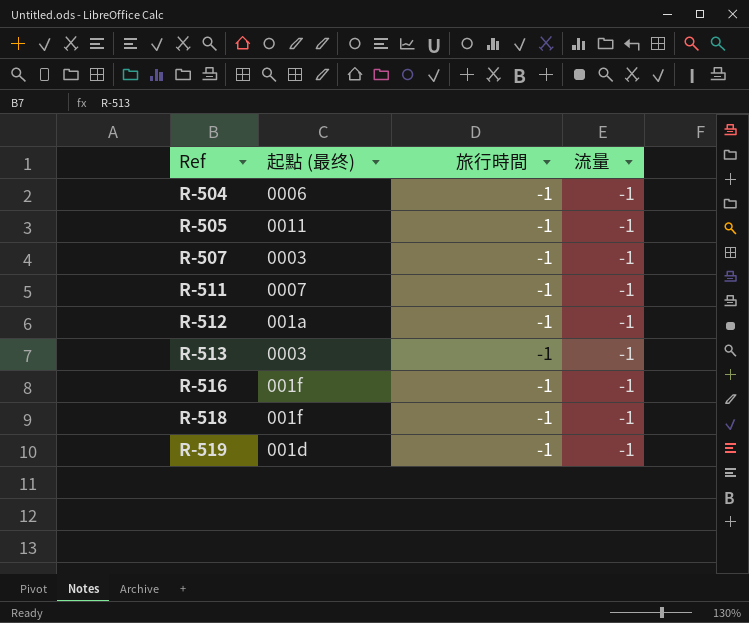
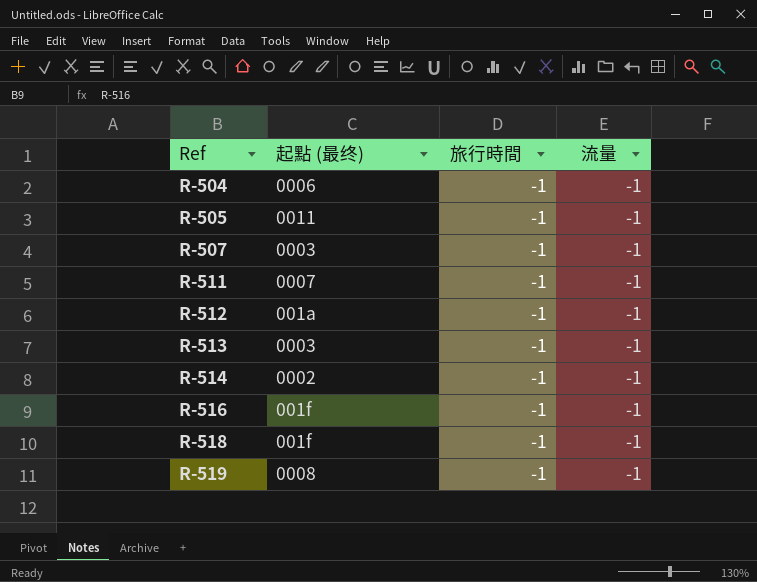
row R-514: none -> 0002 | -1 | -1
R-519 | 起點 (最终): 001d -> 0008

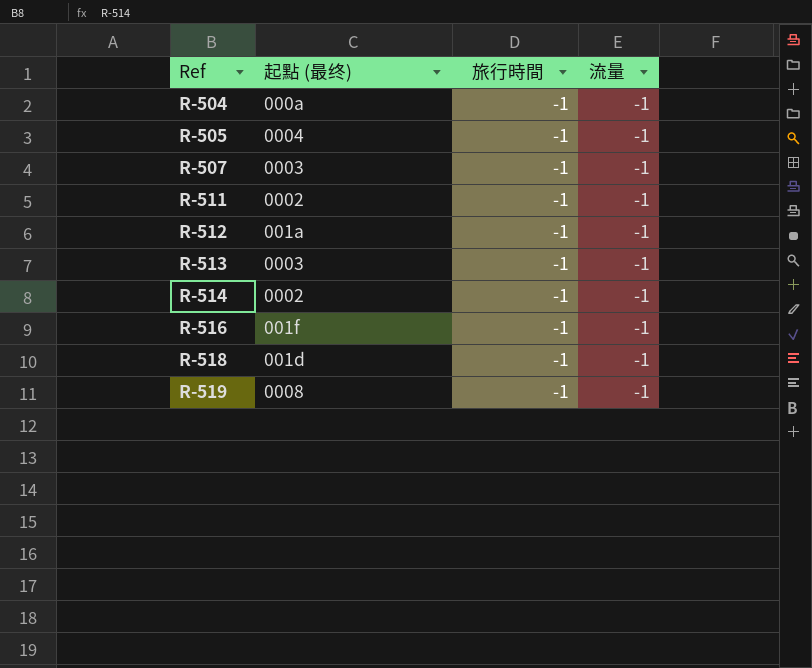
R-504 | 起點 (最终): 0006 -> 000a
R-505 | 起點 (最终): 0011 -> 0004
R-511 | 起點 (最终): 0007 -> 0002
R-518 | 起點 (最终): 001f -> 001d

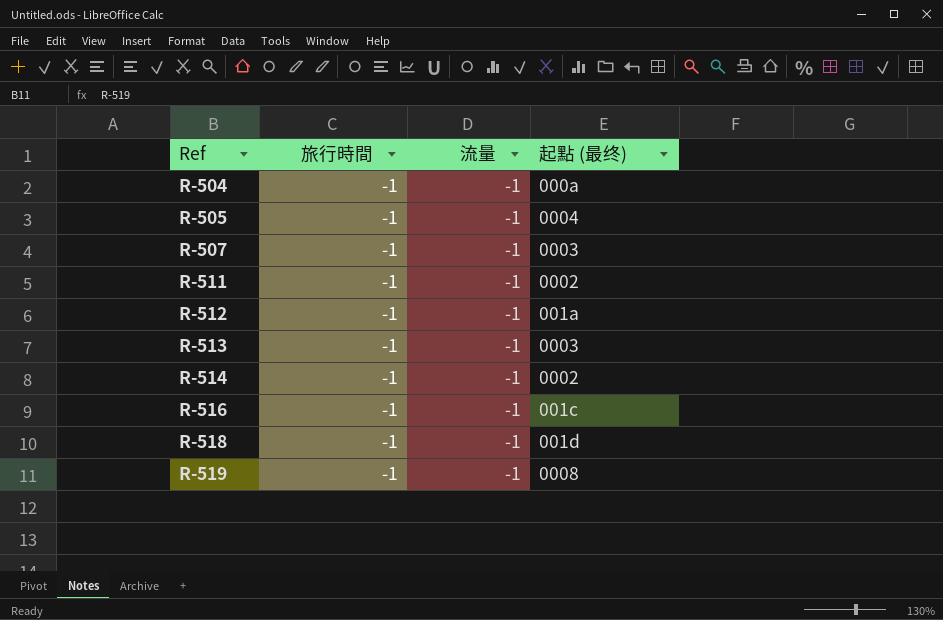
column 起點 (最终) | position: 2 -> 4
R-516 | 起點 (最终): 001f -> 001c

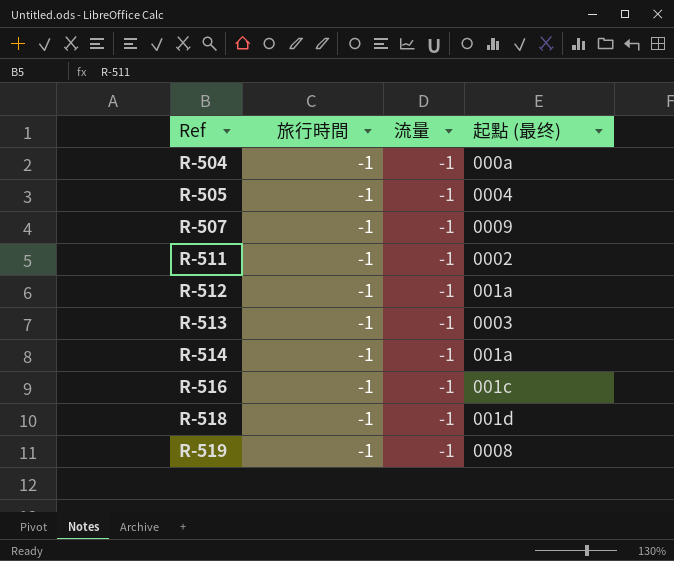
R-507 | 起點 (最终): 0003 -> 0009
R-514 | 起點 (最终): 0002 -> 001a

